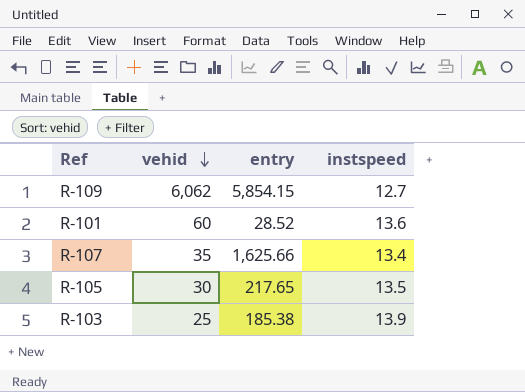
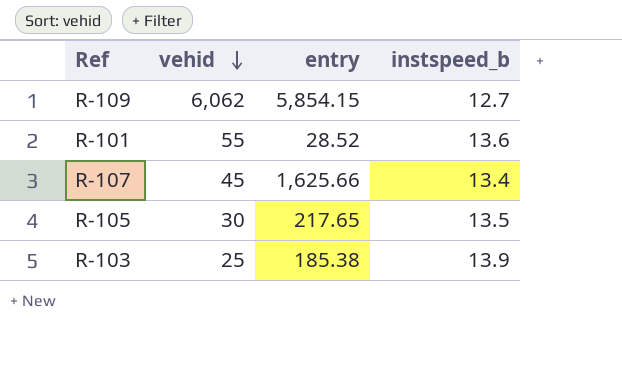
column name: instspeed -> instspeed_b
R-101 | vehid: 60 -> 55
R-107 | vehid: 35 -> 45

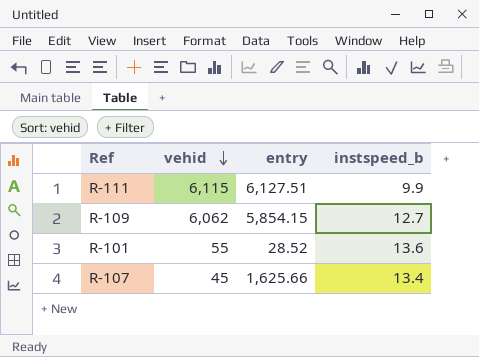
row R-105: 30 | 217.65 | 13.5 -> none
row R-103: 25 | 185.38 | 13.9 -> none
row R-111: none -> 6,115 | 6,127.51 | 9.9

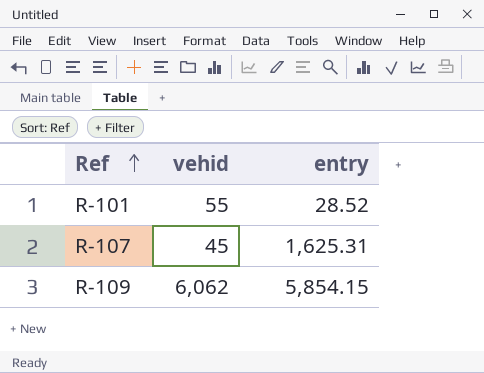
row order: vehid descending -> Ref ascending
column instspeed_b | position: 4 -> none
row R-111: 6,115 | 6,127.51 | 9.9 -> none
R-107 | entry: 1,625.66 -> 1,625.31

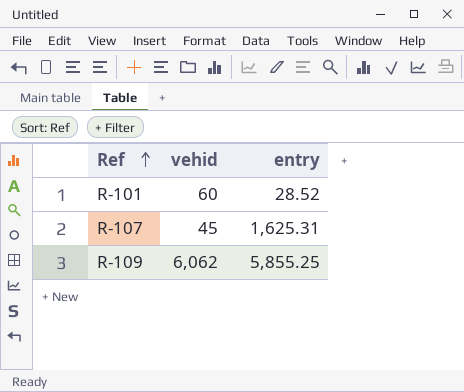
R-101 | vehid: 55 -> 60
R-109 | entry: 5,854.15 -> 5,855.25

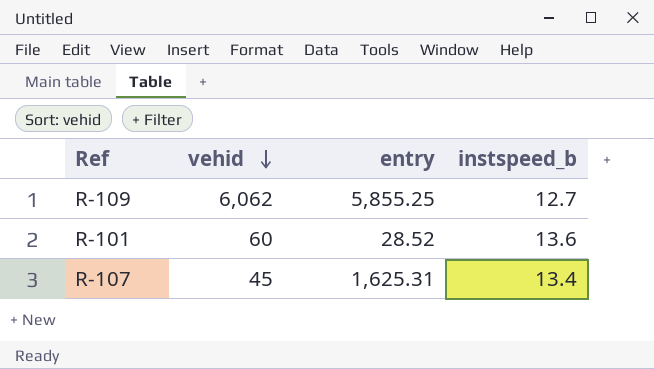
row order: Ref ascending -> vehid descending
column instspeed_b | position: none -> 4

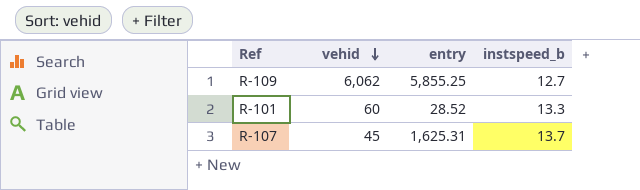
R-101 | instspeed_b: 13.6 -> 13.3
R-107 | instspeed_b: 13.4 -> 13.7

